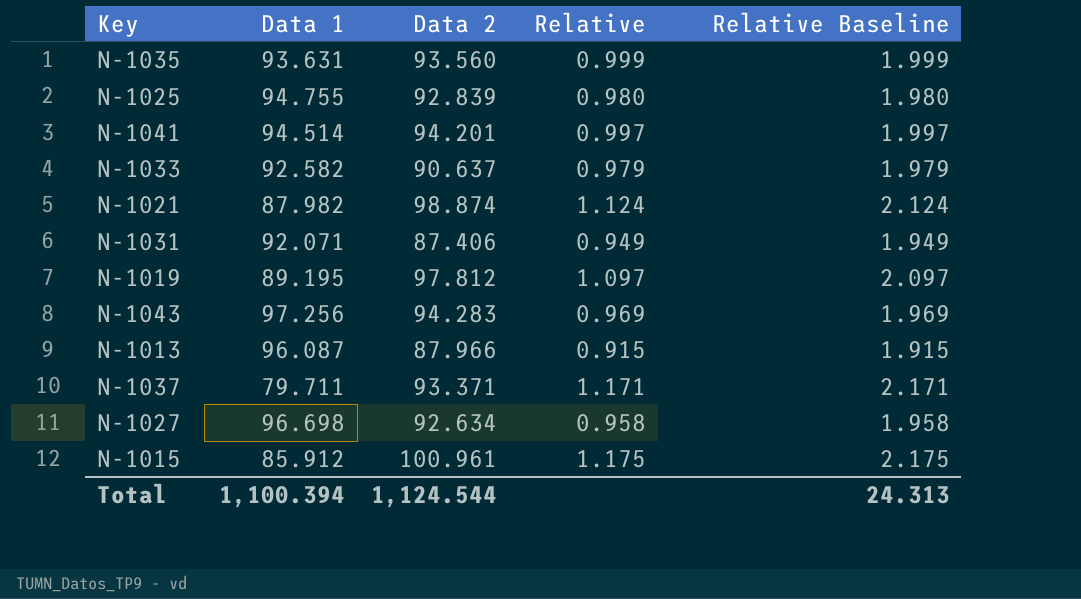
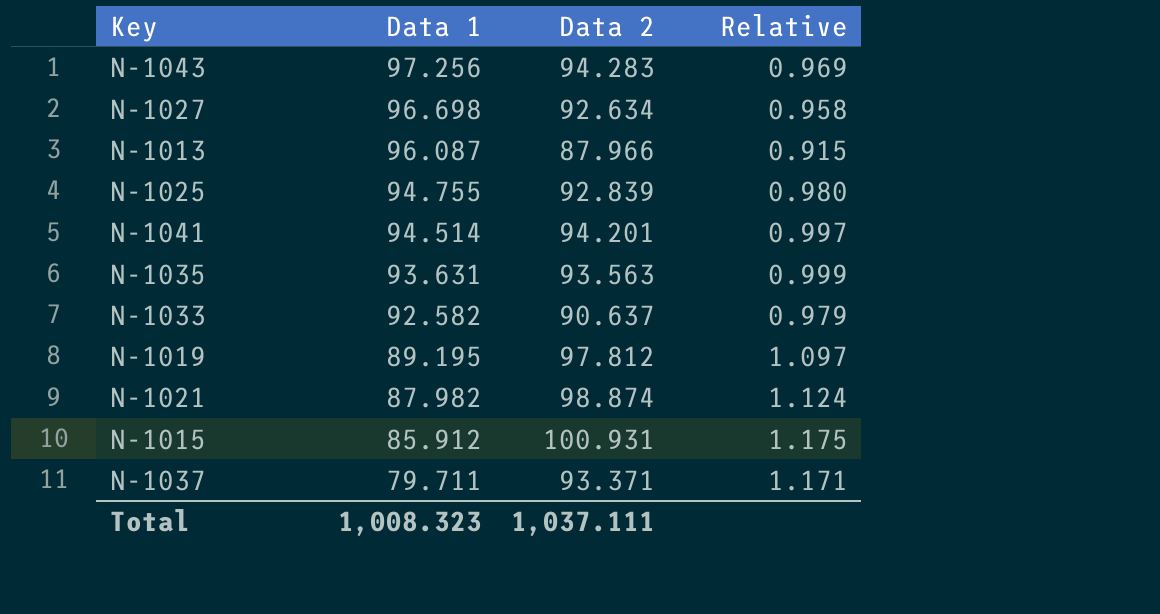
row order: none -> Data 1 descending
column Relative Baseline | formula: [Relative] + 1 -> none
row N-1031: 92.071 | 87.406 | 0.949 | 1.949 -> none
N-1035 | Data 2: 93.560 -> 93.563
N-1015 | Data 2: 100.961 -> 100.931
Total | Data 1: 1,100.394 -> 1,008.323
Total | Data 2: 1,124.544 -> 1,037.111

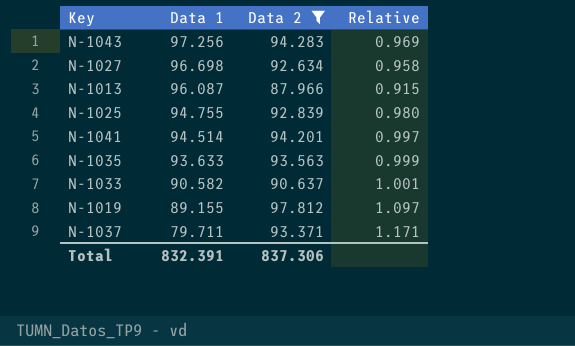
filter: none -> Data 2 <= 97.812
N-1035 | Data 1: 93.631 -> 93.633
N-1033 | Data 1: 92.582 -> 90.582
N-1033 | Relative: 0.979 -> 1.001
N-1019 | Data 1: 89.195 -> 89.155
Total | Data 1: 1,008.323 -> 832.391
Total | Data 2: 1,037.111 -> 837.306

